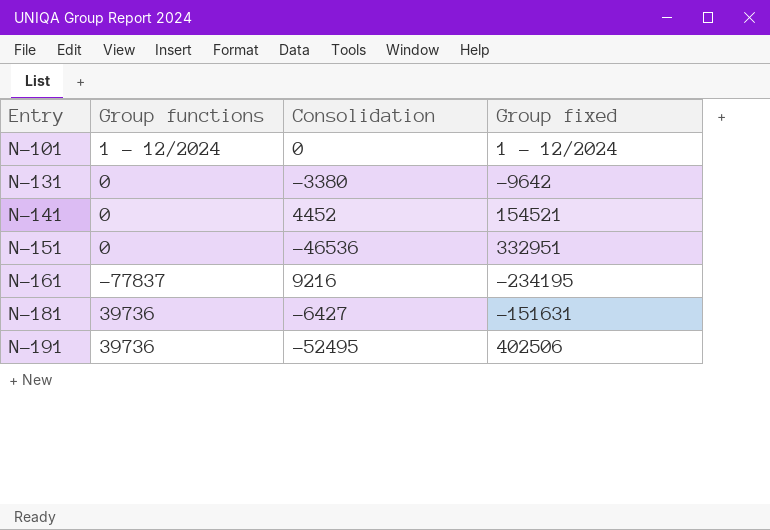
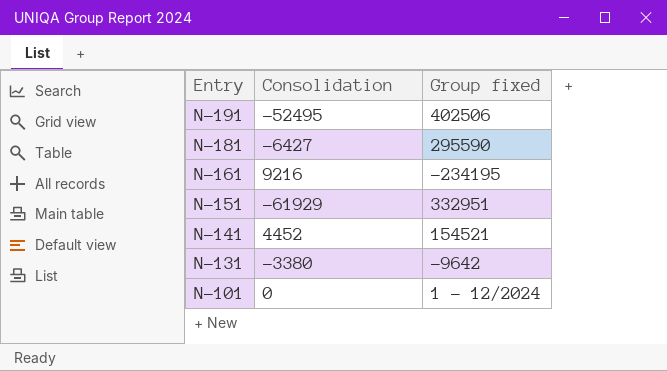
row order: Entry ascending -> Entry descending
column Group functions | position: 2 -> none
N-181 | Group fixed: -151631 -> 295590
N-151 | Consolidation: -46536 -> -61929

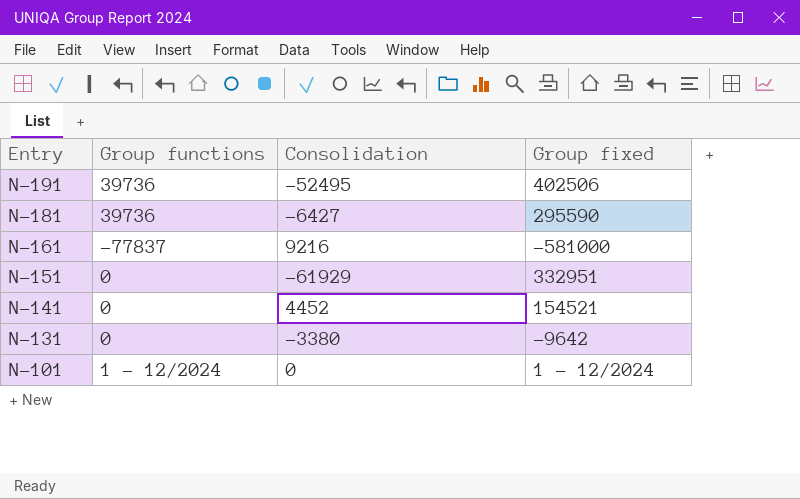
column Group functions | position: none -> 2
N-161 | Group fixed: -234195 -> -581000

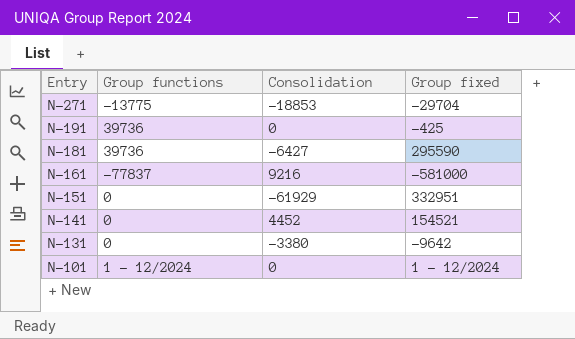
row N-271: none -> -13775 | -18853 | -29704
N-191 | Consolidation: -52495 -> 0
N-191 | Group fixed: 402506 -> -425

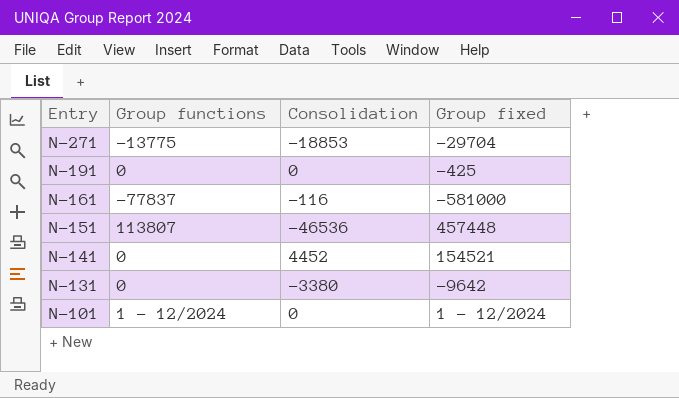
row N-181: 39736 | -6427 | 295590 -> none
N-191 | Group functions: 39736 -> 0
N-161 | Consolidation: 9216 -> -116
N-151 | Group functions: 0 -> 113807
N-151 | Consolidation: -61929 -> -46536
N-151 | Group fixed: 332951 -> 457448

